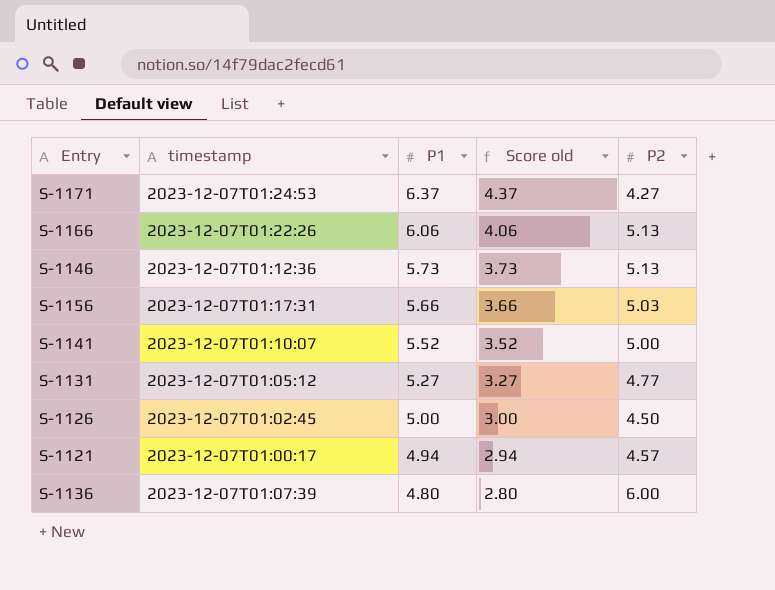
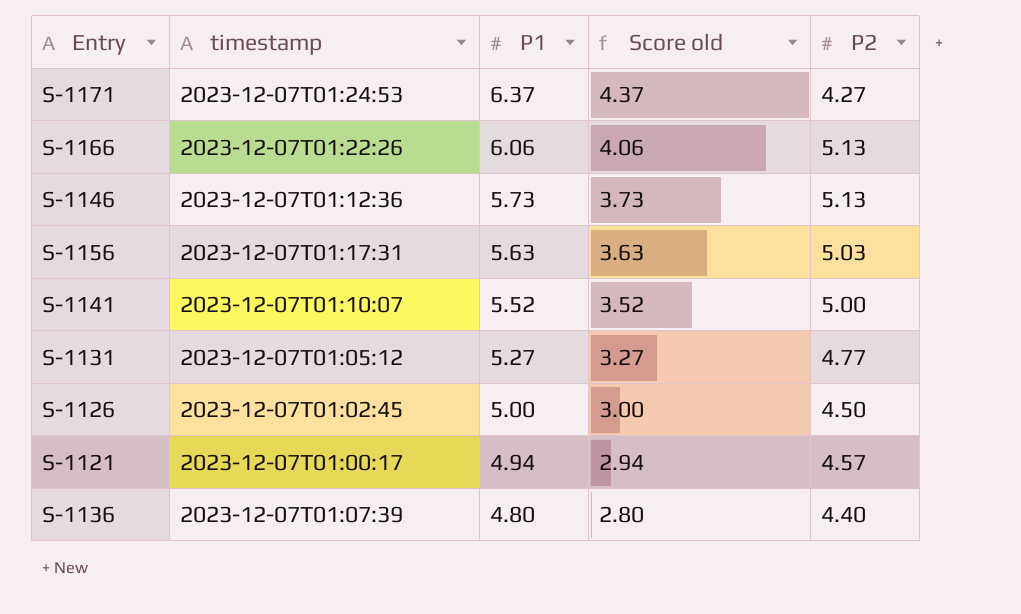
S-1156 | P1: 5.66 -> 5.63
S-1156 | Score old: 3.66 -> 3.63
S-1136 | P2: 6.00 -> 4.40

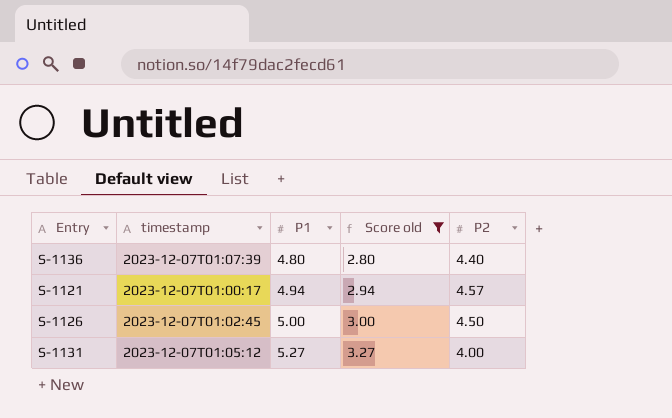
filter: none -> Score old <= 3.27
row order: P1 descending -> P1 ascending
S-1131 | P2: 4.77 -> 4.00

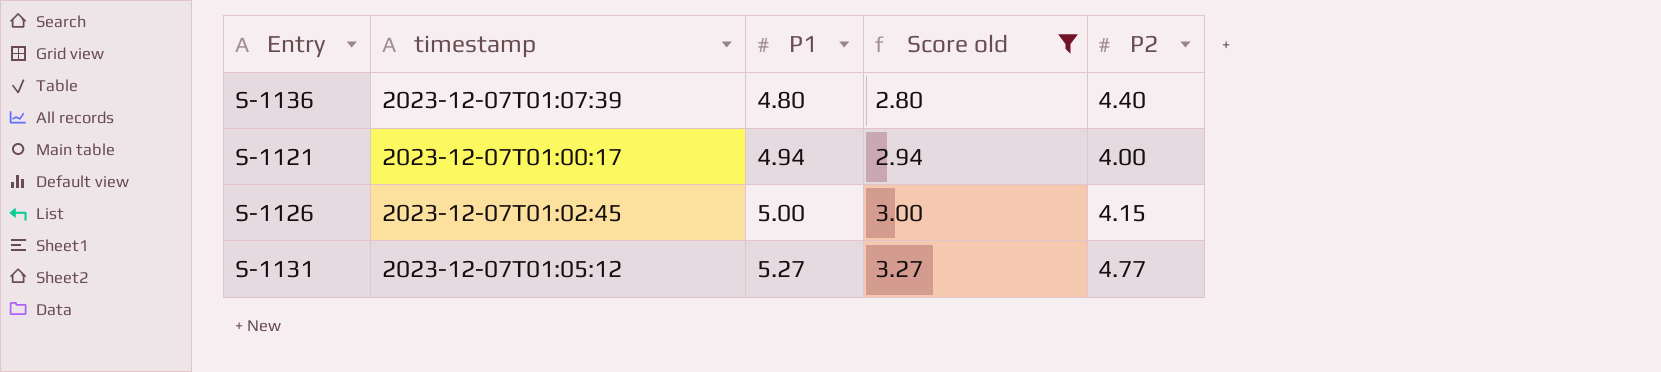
S-1121 | P2: 4.57 -> 4.00
S-1126 | P2: 4.50 -> 4.15
S-1131 | P2: 4.00 -> 4.77

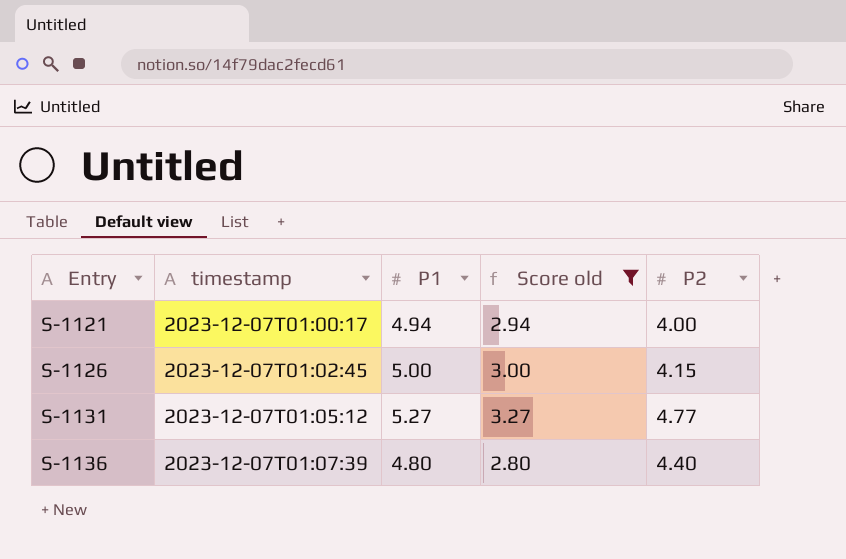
row order: P1 ascending -> Entry ascending

